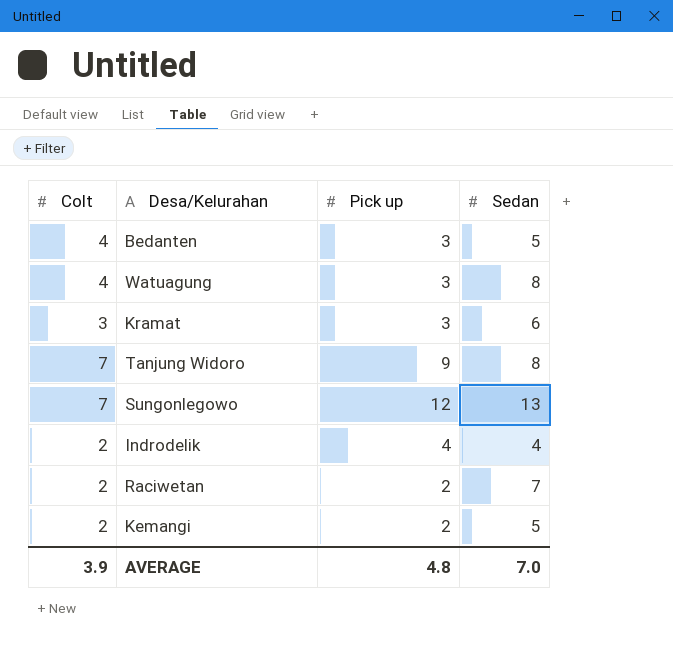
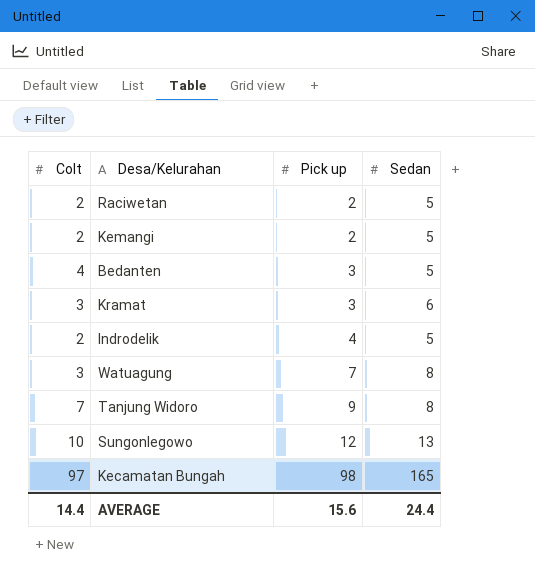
row order: none -> Pick up ascending
Raciwetan | Sedan: 7 -> 5
Indrodelik | Sedan: 4 -> 5
Watuagung | Colt: 4 -> 3
Watuagung | Pick up: 3 -> 7
Sungonlegowo | Colt: 7 -> 10
row Kecamatan Bungah: none -> 97 | 98 | 165
AVERAGE | Colt: 3.9 -> 14.4
AVERAGE | Pick up: 4.8 -> 15.6
AVERAGE | Sedan: 7.0 -> 24.4

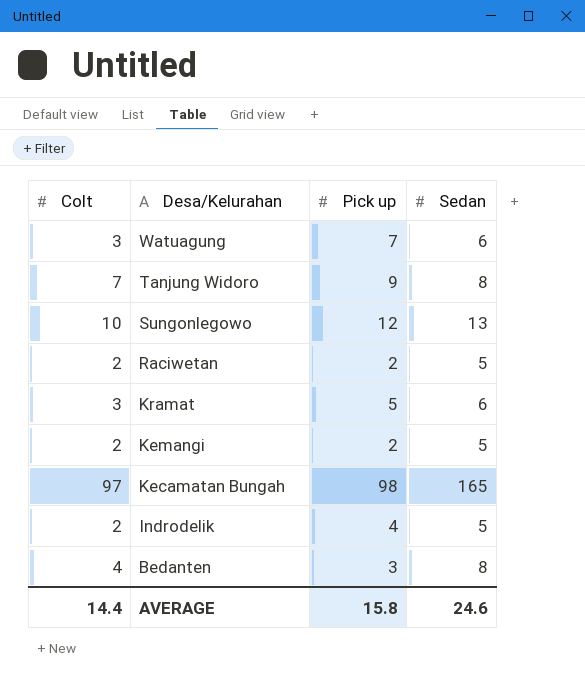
row order: Pick up ascending -> Desa/Kelurahan descending
Watuagung | Sedan: 8 -> 6
Kramat | Pick up: 3 -> 5
Bedanten | Sedan: 5 -> 8
AVERAGE | Pick up: 15.6 -> 15.8
AVERAGE | Sedan: 24.4 -> 24.6

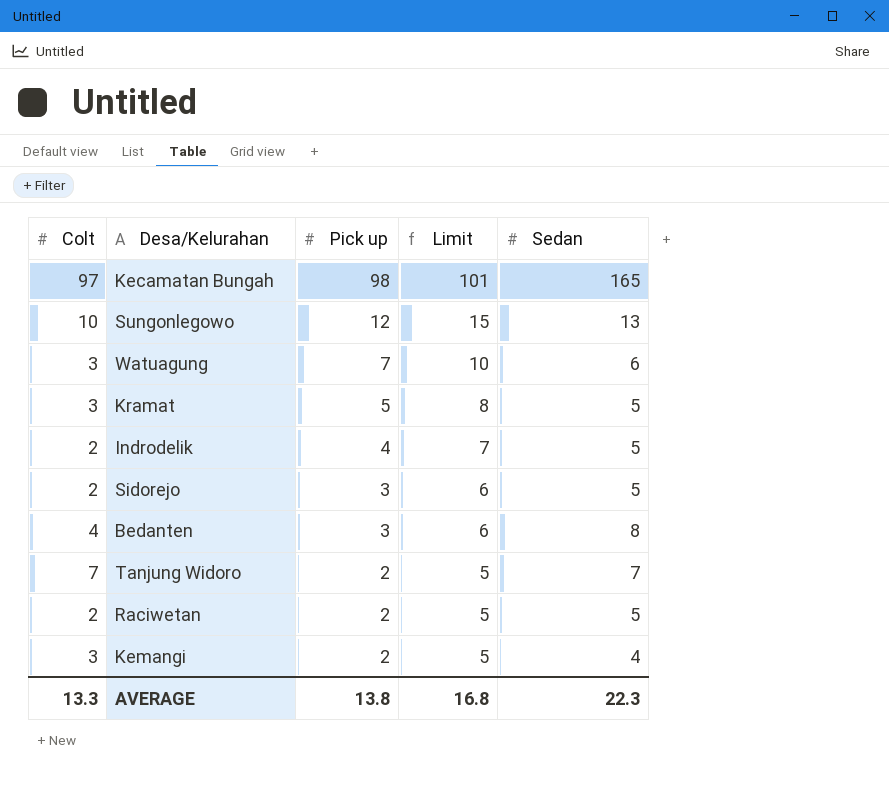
row order: Desa/Kelurahan descending -> Pick up descending
column Limit | formula: none -> [Pick up] + 3
Kramat | Sedan: 6 -> 5
row Sidorejo: none -> 2 | 3 | 6 | 5
Tanjung Widoro | Pick up: 9 -> 2
Tanjung Widoro | Sedan: 8 -> 7
Kemangi | Colt: 2 -> 3
Kemangi | Sedan: 5 -> 4
AVERAGE | Colt: 14.4 -> 13.3
AVERAGE | Pick up: 15.8 -> 13.8
AVERAGE | Sedan: 24.6 -> 22.3

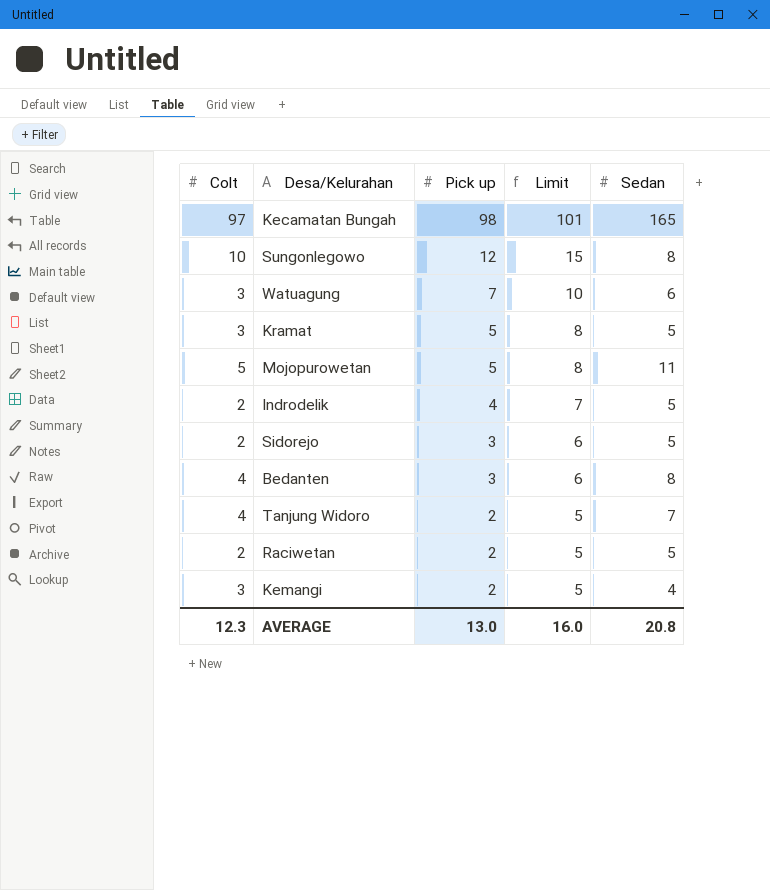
Sungonlegowo | Sedan: 13 -> 8
row Mojopurowetan: none -> 5 | 5 | 8 | 11
Tanjung Widoro | Colt: 7 -> 4
AVERAGE | Colt: 13.3 -> 12.3
AVERAGE | Pick up: 13.8 -> 13.0
AVERAGE | Limit: 16.8 -> 16.0
AVERAGE | Sedan: 22.3 -> 20.8

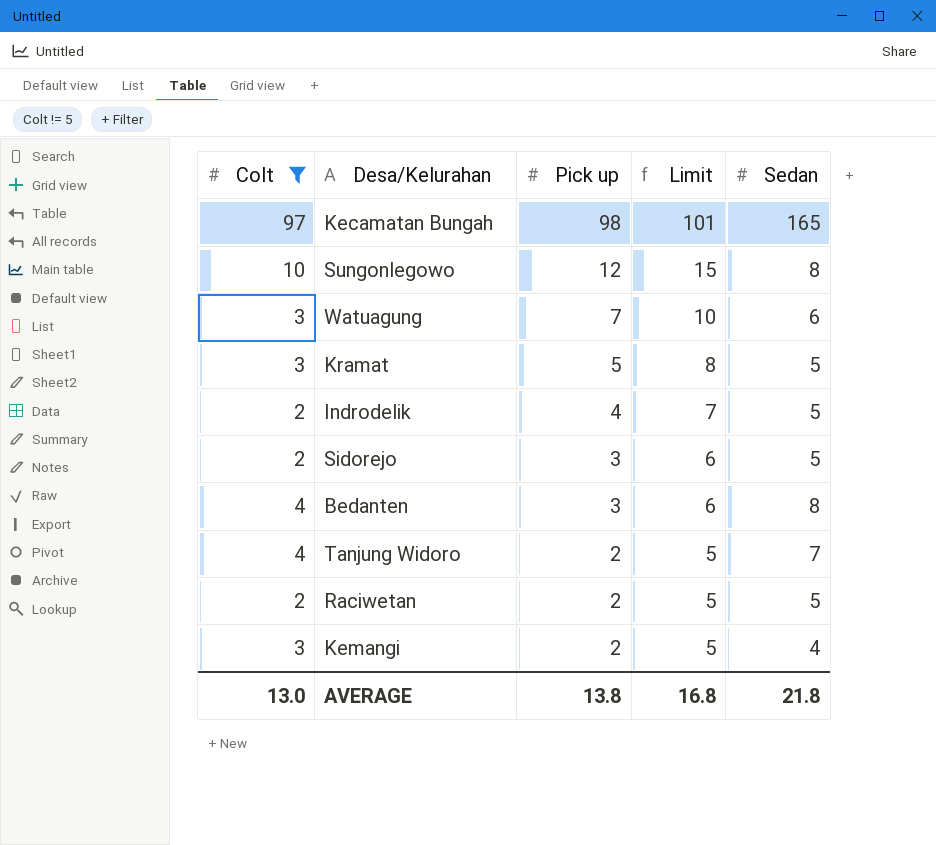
filter: none -> Colt != 5
AVERAGE | Colt: 12.3 -> 13.0
AVERAGE | Pick up: 13.0 -> 13.8
AVERAGE | Limit: 16.0 -> 16.8
AVERAGE | Sedan: 20.8 -> 21.8

